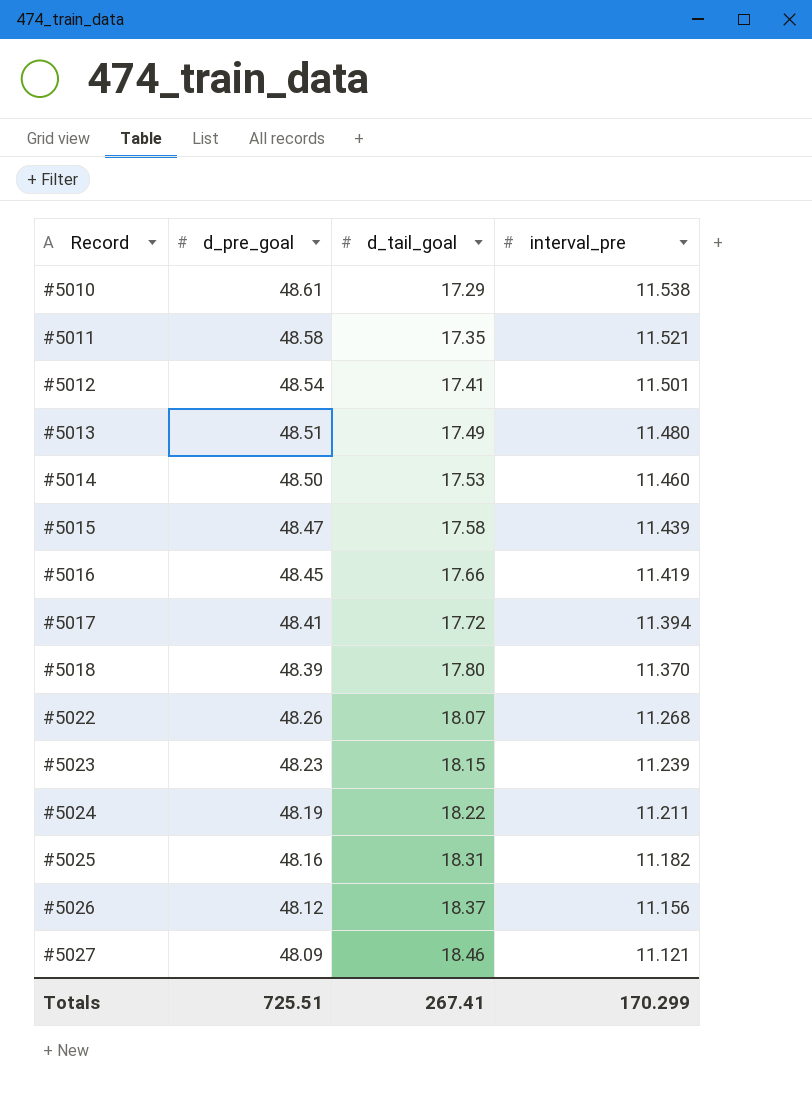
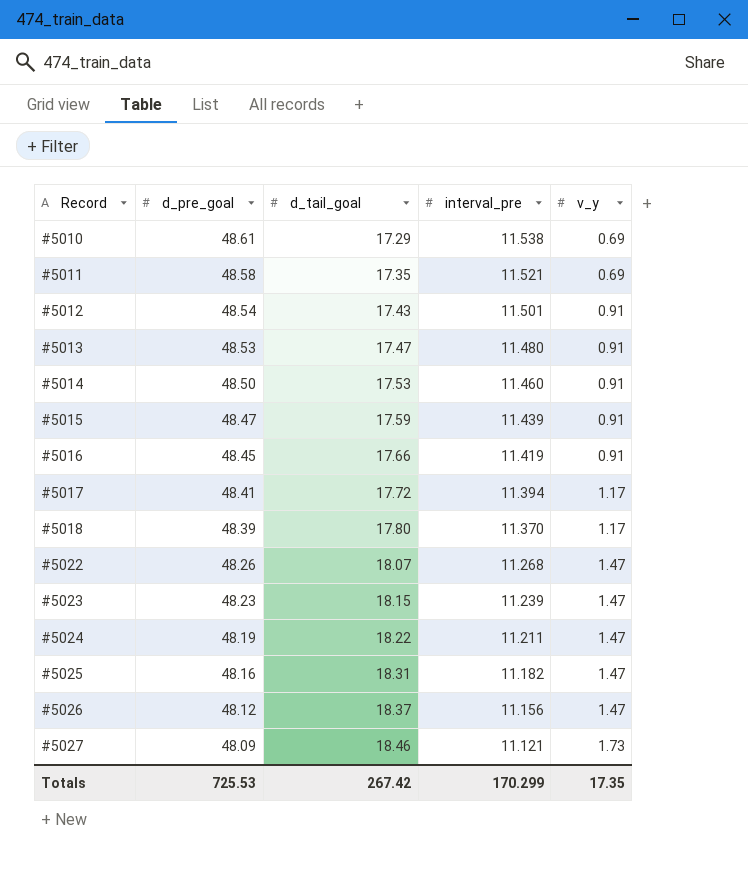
column v_y | position: none -> 5
#5012 | d_tail_goal: 17.41 -> 17.43
#5013 | d_pre_goal: 48.51 -> 48.53
#5013 | d_tail_goal: 17.49 -> 17.47
#5015 | d_tail_goal: 17.58 -> 17.59
Totals | d_pre_goal: 725.51 -> 725.53
Totals | d_tail_goal: 267.41 -> 267.42

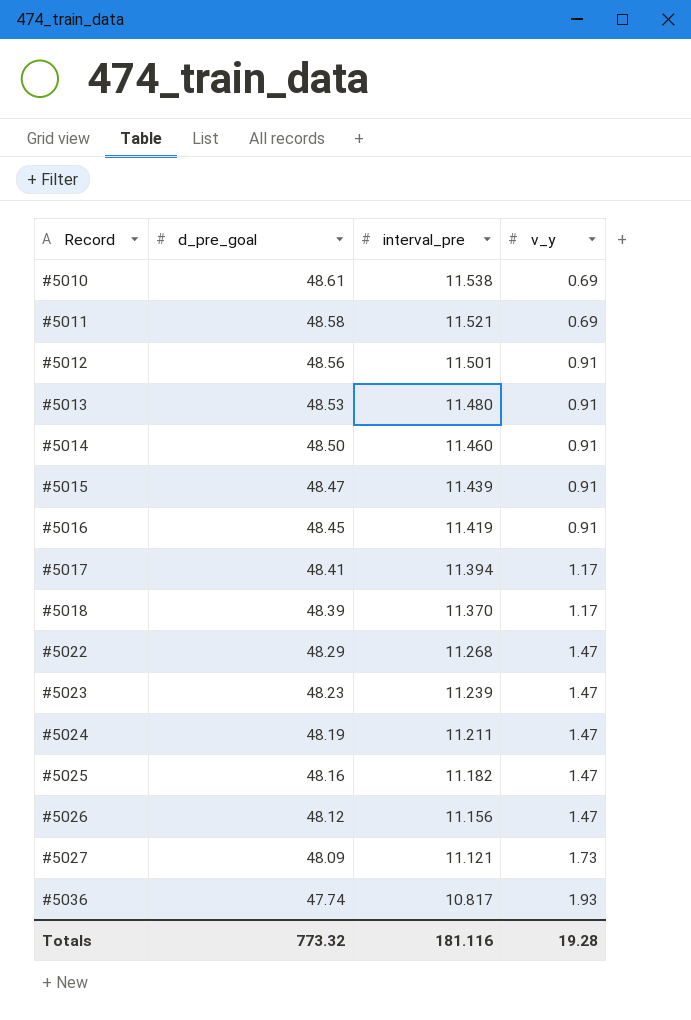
column d_tail_goal | position: 3 -> none
#5012 | d_pre_goal: 48.54 -> 48.56
#5022 | d_pre_goal: 48.26 -> 48.29
row #5036: none -> 47.74 | 10.817 | 1.93
Totals | d_pre_goal: 725.53 -> 773.32
Totals | interval_pre: 170.299 -> 181.116
Totals | v_y: 17.35 -> 19.28

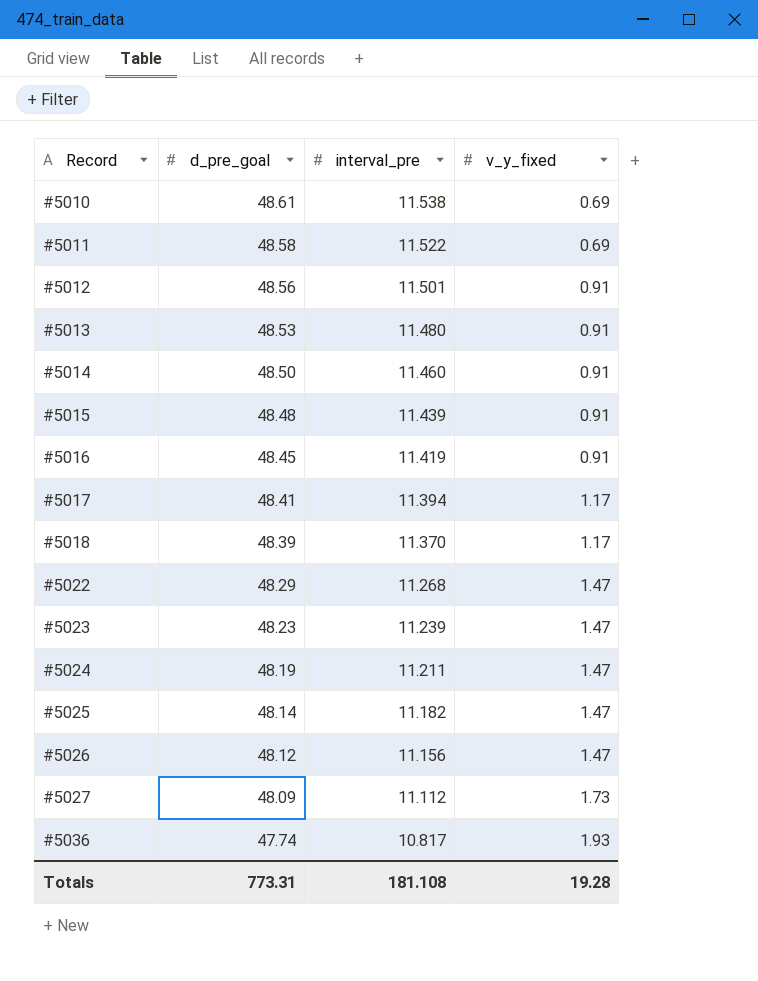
column name: v_y -> v_y_fixed
#5011 | interval_pre: 11.521 -> 11.522
#5015 | d_pre_goal: 48.47 -> 48.48
#5025 | d_pre_goal: 48.16 -> 48.14
#5027 | interval_pre: 11.121 -> 11.112
Totals | d_pre_goal: 773.32 -> 773.31
Totals | interval_pre: 181.116 -> 181.108

